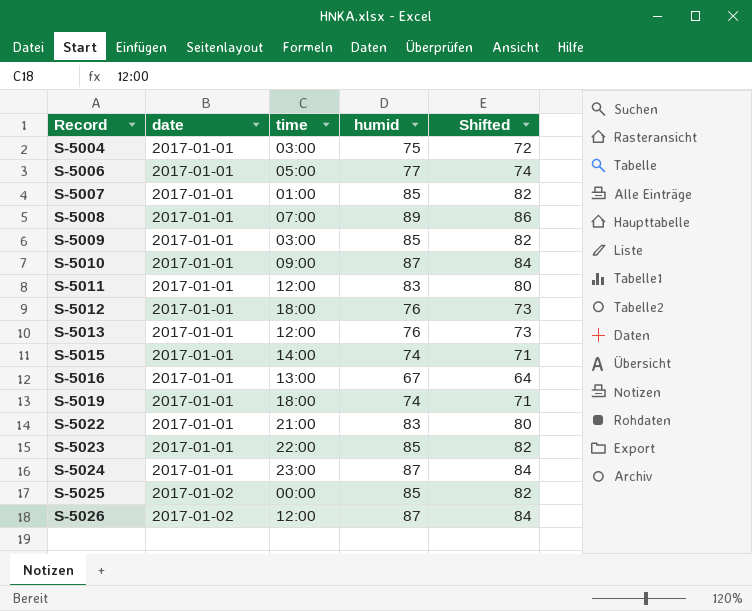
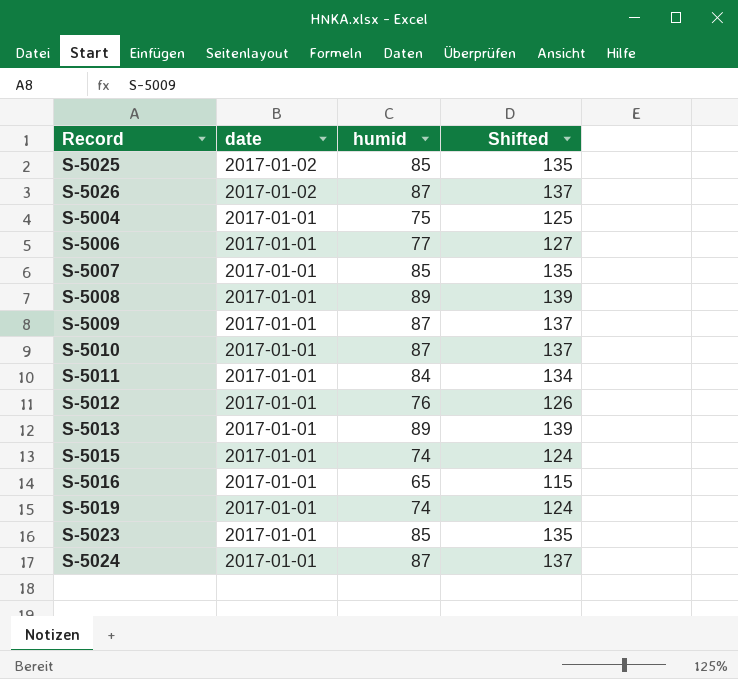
row order: Record ascending -> date descending
column time | position: 3 -> none
column Shifted | formula: [humid] - 3 -> [humid] + 50
row S-5022: 2017-01-01 | 21:00 | 83 | 80 -> none
S-5009 | humid: 85 -> 87
S-5011 | humid: 83 -> 84
S-5013 | humid: 76 -> 89
S-5016 | humid: 67 -> 65

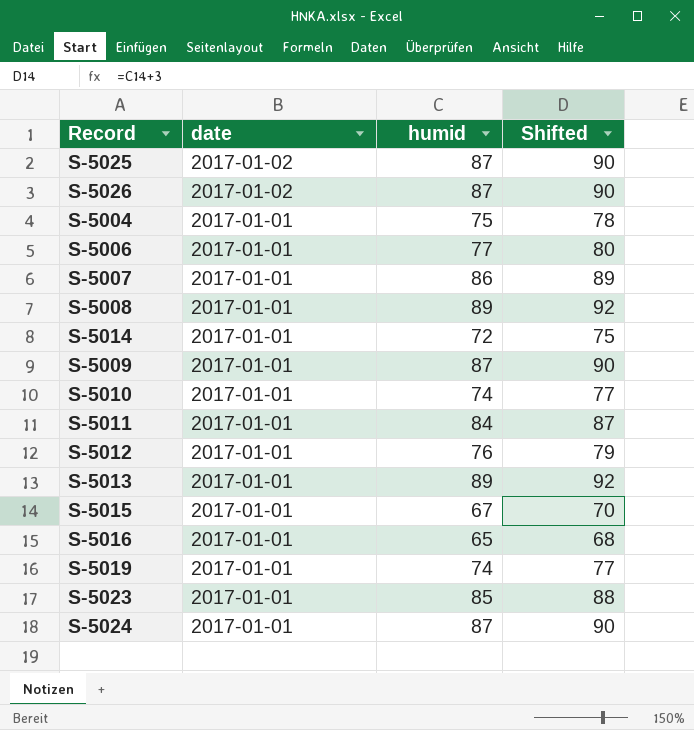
column Shifted | formula: [humid] + 50 -> [humid] + 3
S-5025 | humid: 85 -> 87
S-5007 | humid: 85 -> 86
row S-5014: none -> 2017-01-01 | 72 | 75
S-5010 | humid: 87 -> 74
S-5015 | humid: 74 -> 67

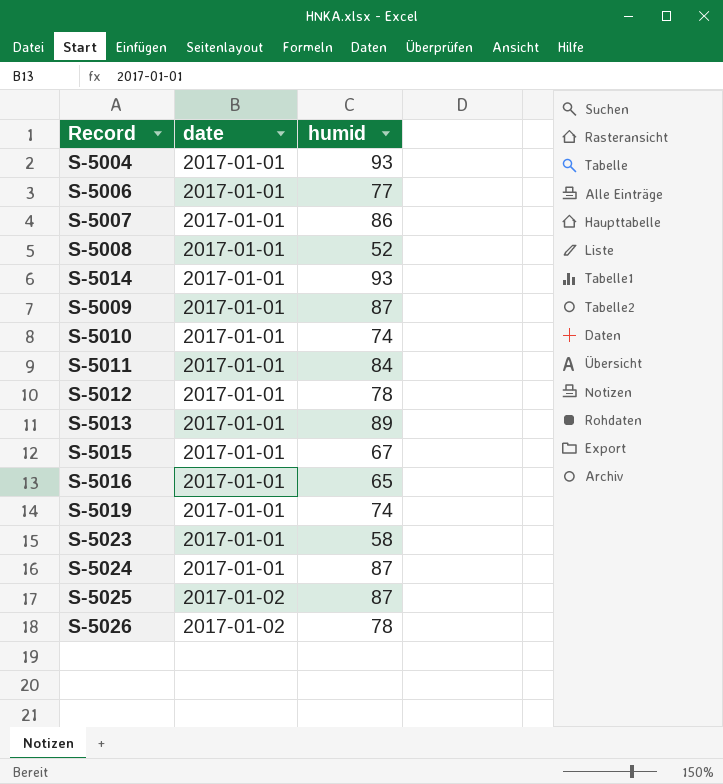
row order: date descending -> date ascending
column Shifted | formula: [humid] + 3 -> none
S-5004 | humid: 75 -> 93
S-5008 | humid: 89 -> 52
S-5014 | humid: 72 -> 93
S-5012 | humid: 76 -> 78
S-5023 | humid: 85 -> 58
S-5026 | humid: 87 -> 78

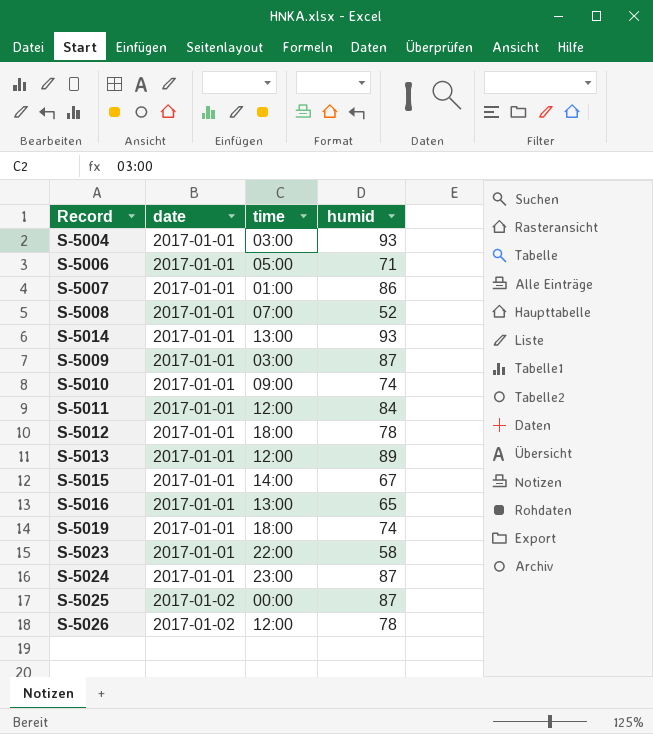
column time | position: none -> 3
S-5006 | humid: 77 -> 71

